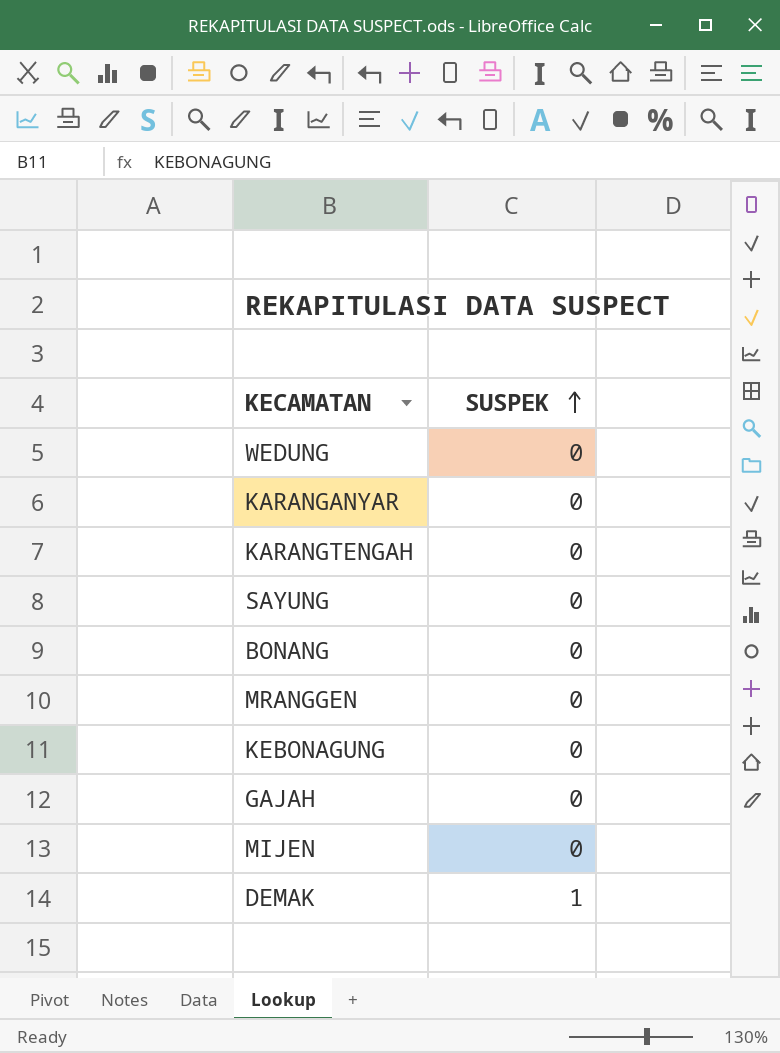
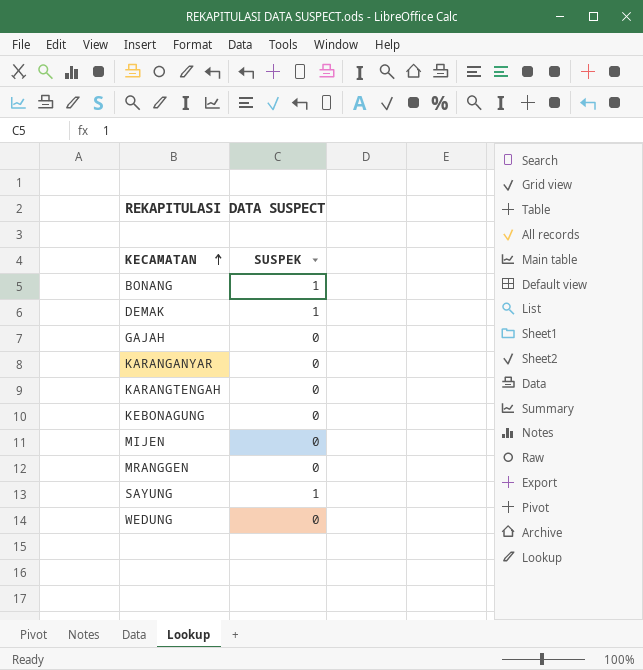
row order: SUSPEK ascending -> KECAMATAN ascending
BONANG | SUSPEK: 0 -> 1
SAYUNG | SUSPEK: 0 -> 1

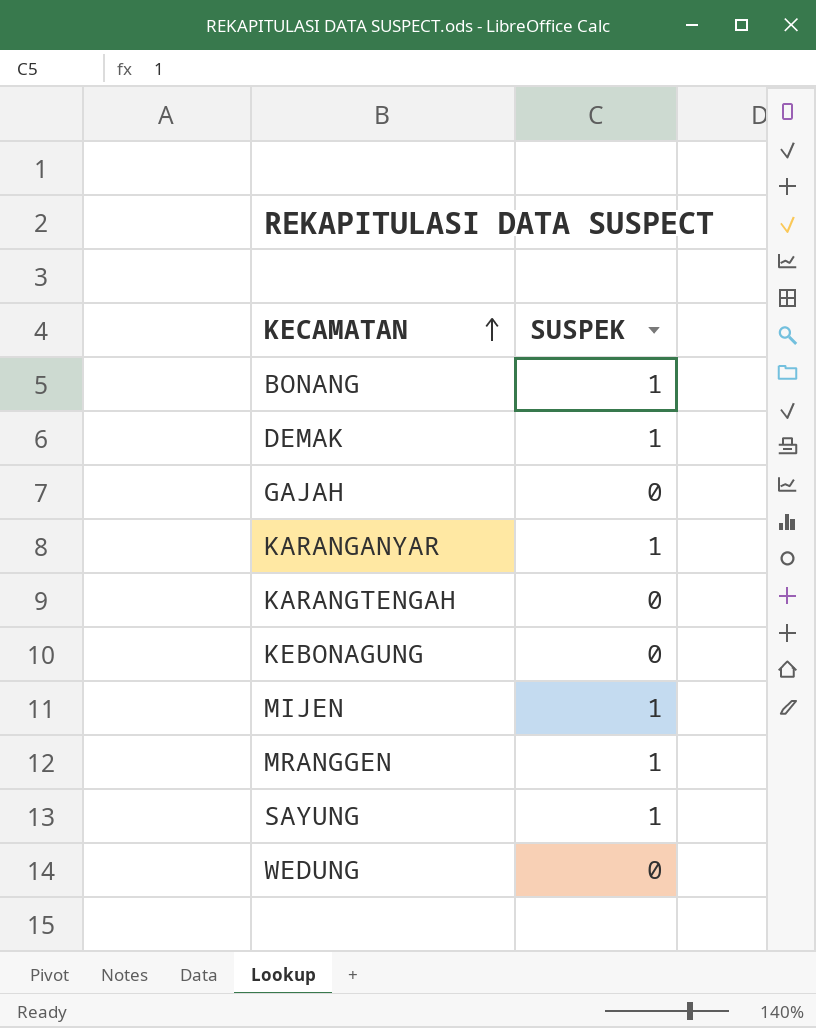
KARANGANYAR | SUSPEK: 0 -> 1
MIJEN | SUSPEK: 0 -> 1
MRANGGEN | SUSPEK: 0 -> 1

